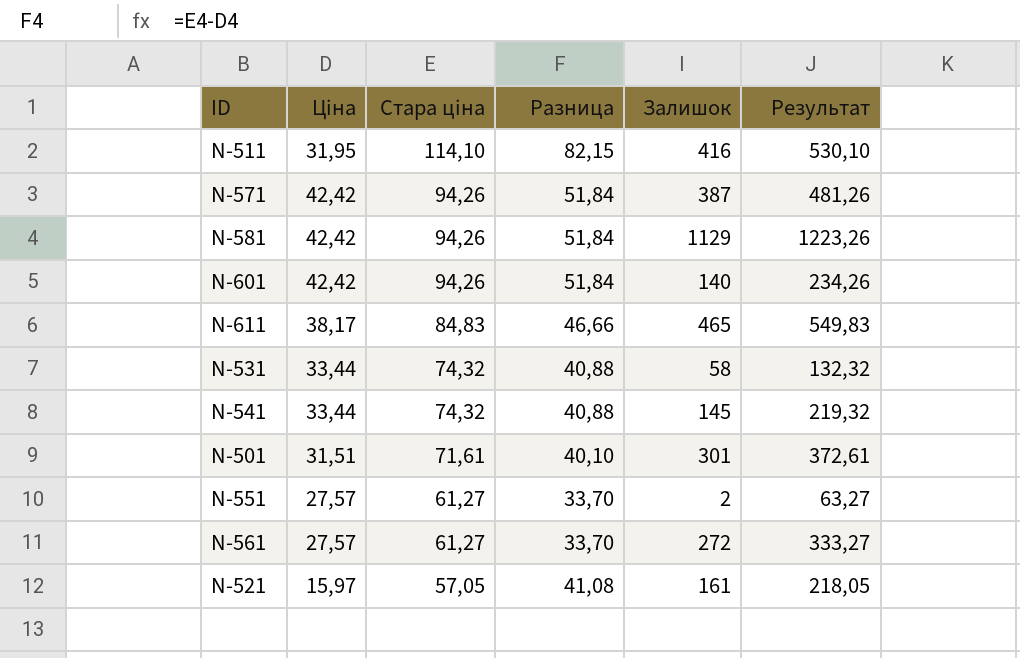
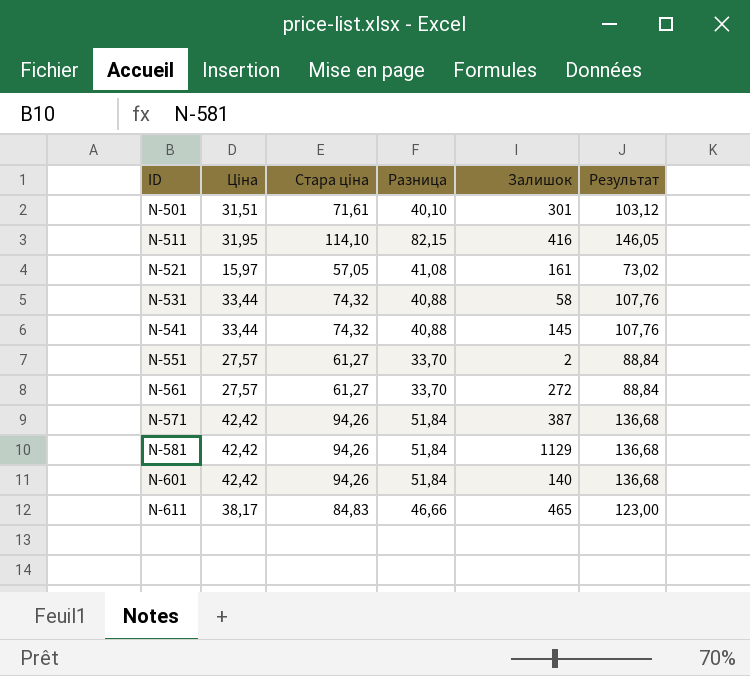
row order: Стара ціна descending -> ID ascending
column Результат | formula: [Стара ціна] + [Залишок] -> [Ціна] + [Стара ціна]

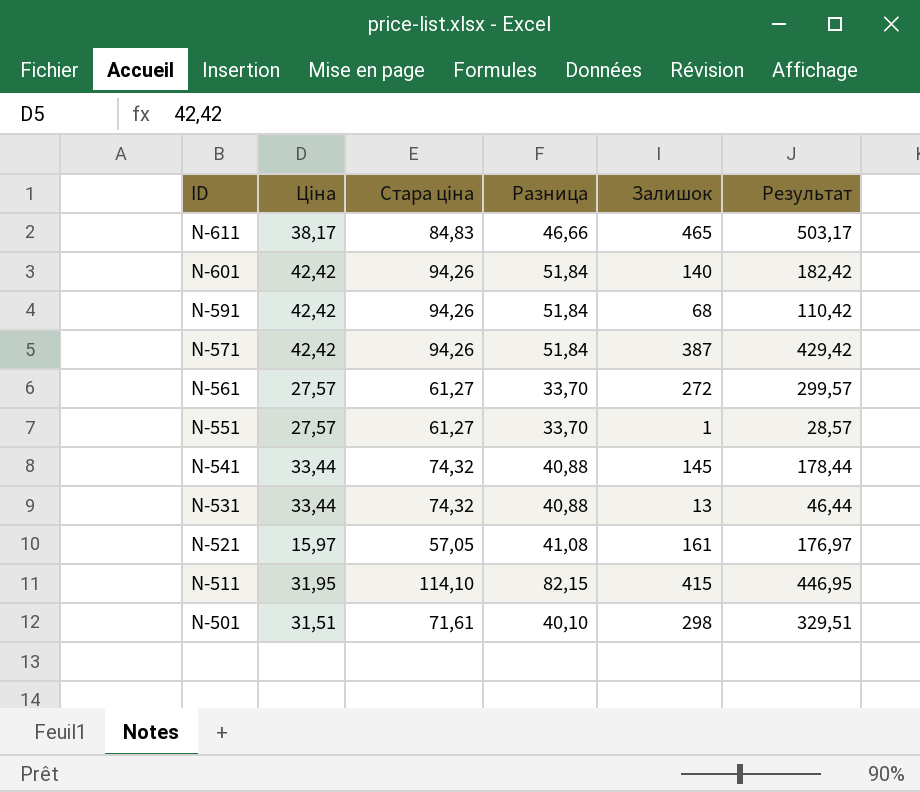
row order: ID ascending -> ID descending
column Результат | formula: [Ціна] + [Стара ціна] -> [Ціна] + [Залишок]
row N-581: 42,42 | 94,26 | 51,84 | 1129 | 136,68 -> none
row N-591: none -> 42,42 | 94,26 | 51,84 | 68 | 110,42
N-551 | Залишок: 2 -> 1
N-531 | Залишок: 58 -> 13
N-511 | Залишок: 416 -> 415
N-501 | Залишок: 301 -> 298

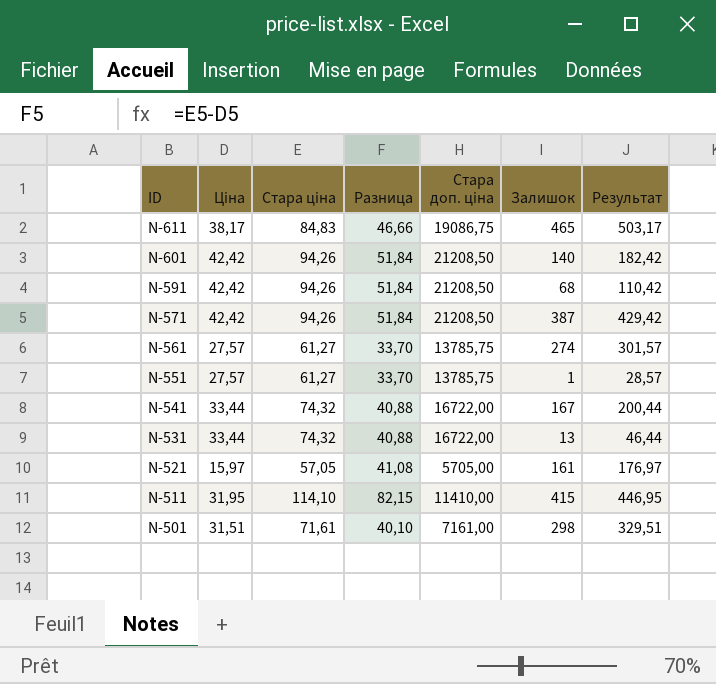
column Стара доп. ціна | position: none -> 5
N-561 | Залишок: 272 -> 274
N-561 | Результат: 299,57 -> 301,57
N-541 | Залишок: 145 -> 167
N-541 | Результат: 178,44 -> 200,44

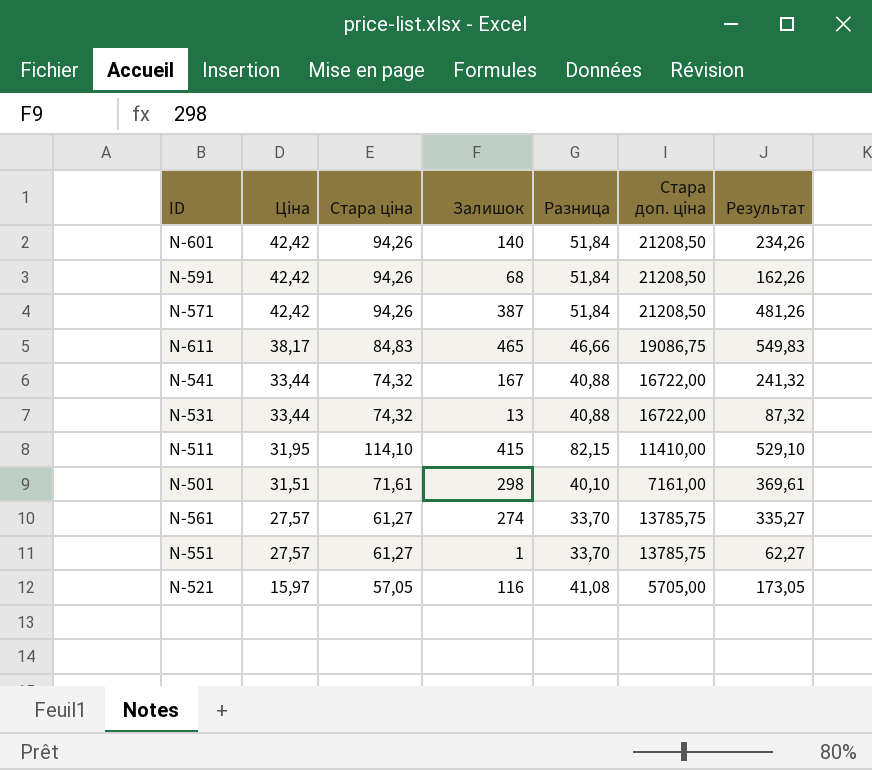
row order: ID descending -> Ціна descending
column Залишок | position: 6 -> 4
column Результат | formula: [Ціна] + [Залишок] -> [Стара ціна] + [Залишок]
N-521 | Залишок: 161 -> 116

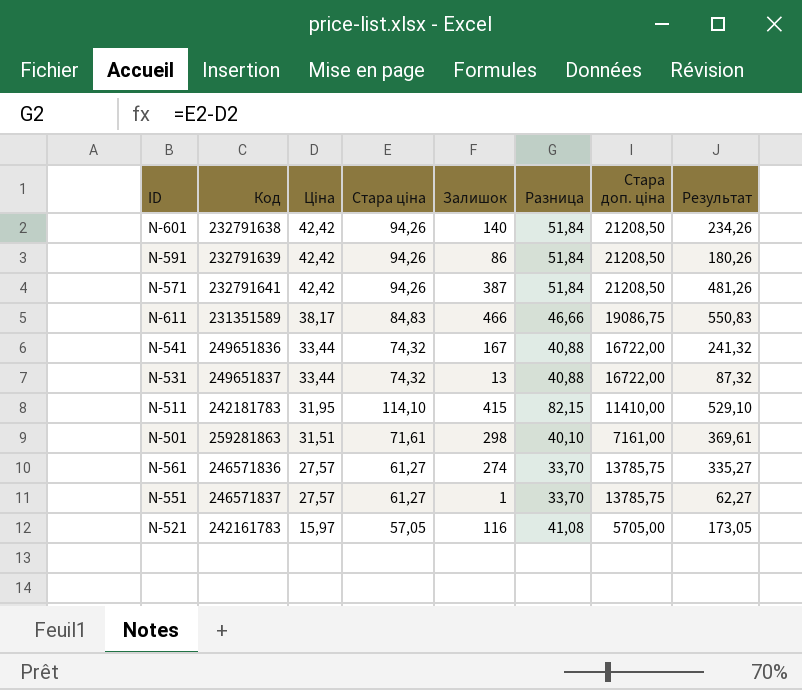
column Код | position: none -> 2
N-591 | Залишок: 68 -> 86
N-591 | Результат: 162,26 -> 180,26
N-611 | Залишок: 465 -> 466
N-611 | Результат: 549,83 -> 550,83

